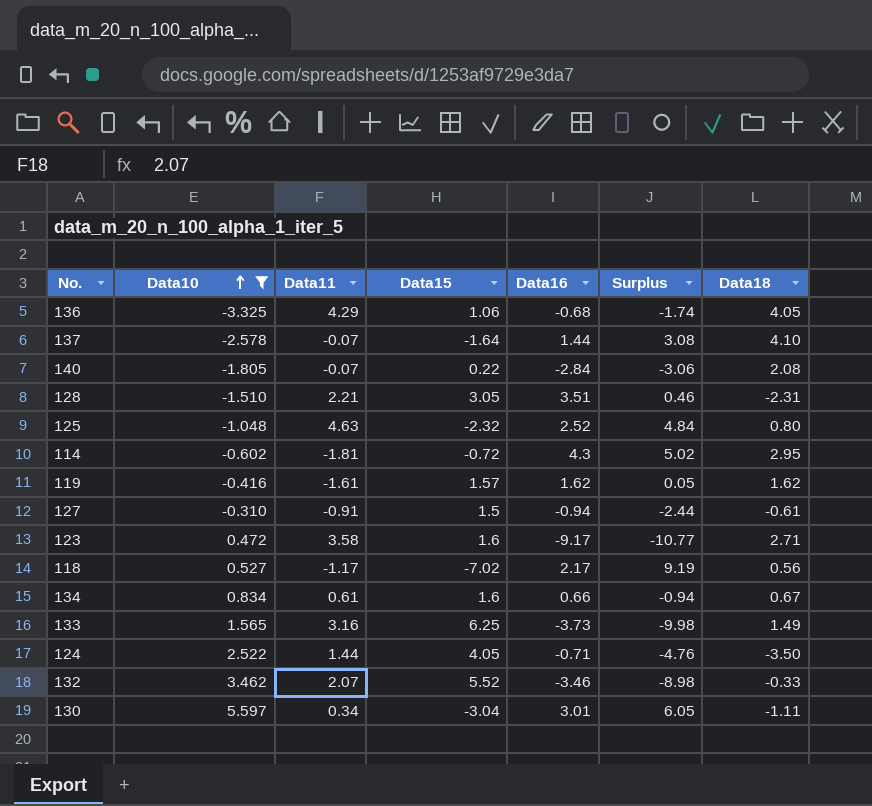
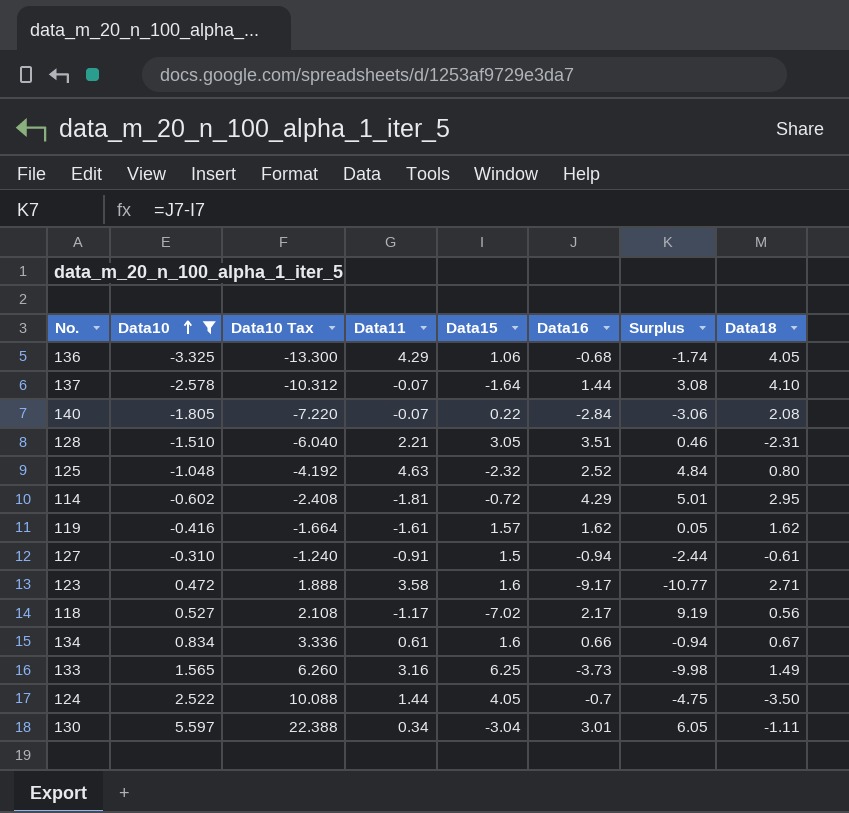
column Data10 Tax | formula: none -> [Data10] * 4
row 132: 3.462 | 2.07 | 5.52 | -3.46 | -8.98 | -0.33 -> none
114 | Data16: 4.3 -> 4.29
114 | Surplus: 5.02 -> 5.01
124 | Data16: -0.71 -> -0.7
124 | Surplus: -4.76 -> -4.75

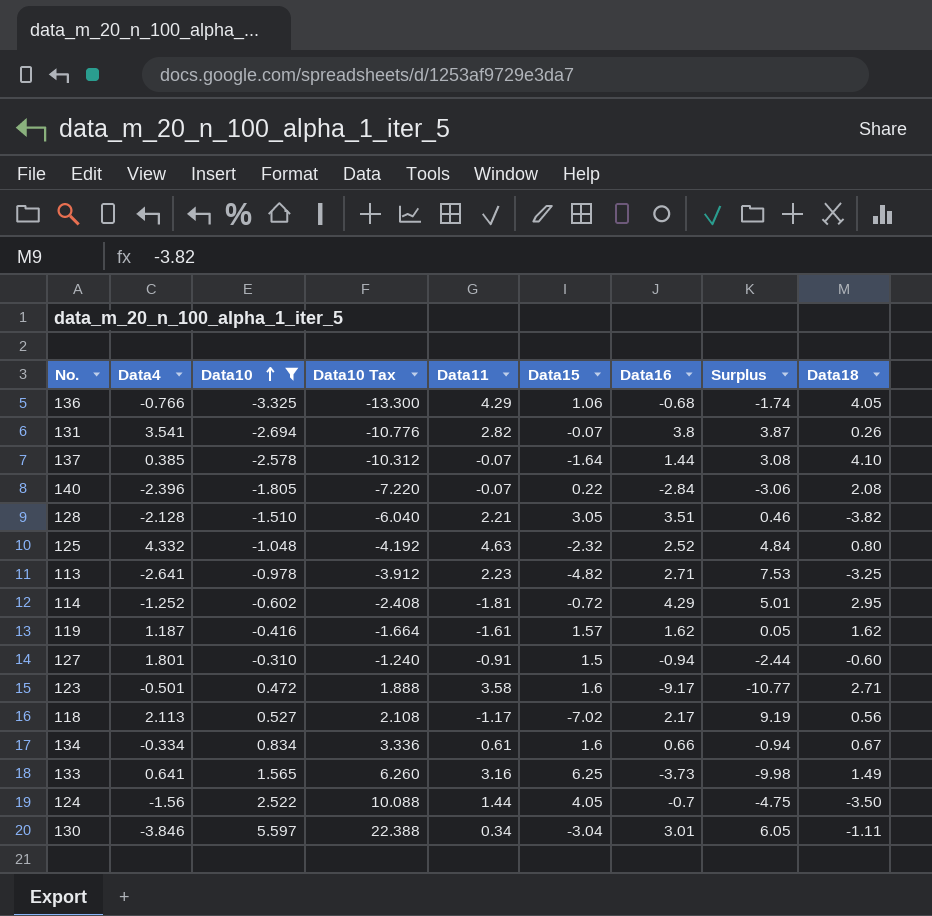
column Data4 | position: none -> 2
row 131: none -> 3.541 | -2.694 | -10.776 | 2.82 | -0.07 | 3.8 | 3.87 | 0.26
128 | Data18: -2.31 -> -3.82
row 113: none -> -2.641 | -0.978 | -3.912 | 2.23 | -4.82 | 2.71 | 7.53 | -3.25
127 | Data18: -0.61 -> -0.60

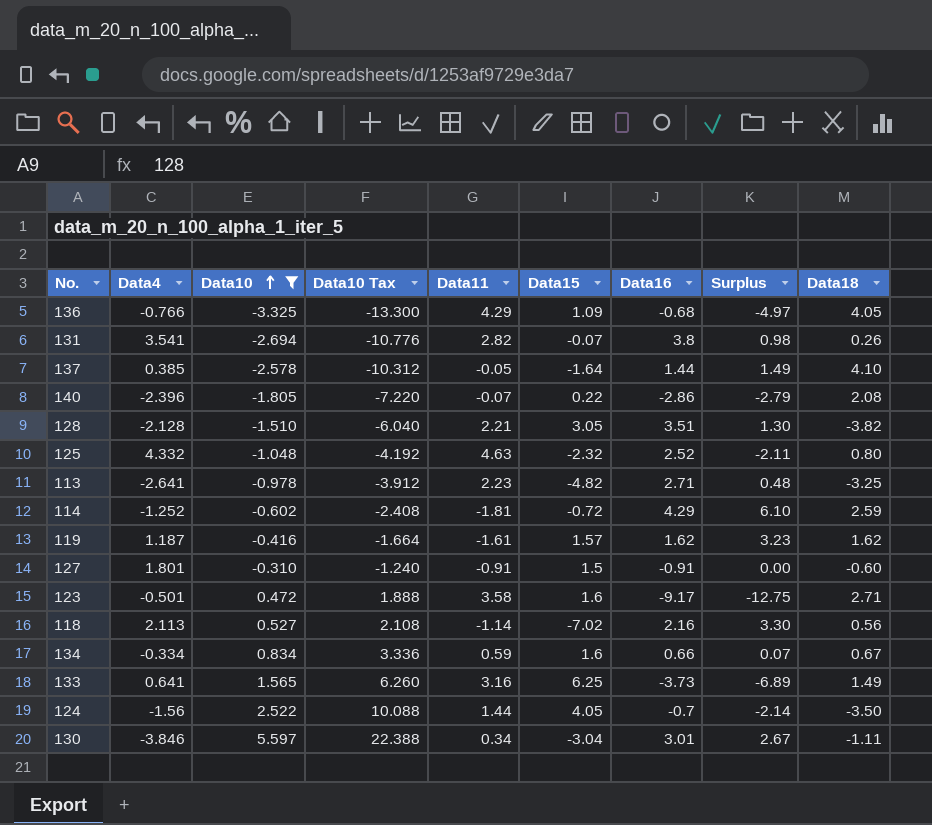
column Surplus | formula: [Data16] - [Data15] -> [Data16] - [Data11]
136 | Data15: 1.06 -> 1.09
137 | Data11: -0.07 -> -0.05
140 | Data16: -2.84 -> -2.86
114 | Data18: 2.95 -> 2.59
127 | Data16: -0.94 -> -0.91
118 | Data11: -1.17 -> -1.14
118 | Data16: 2.17 -> 2.16
134 | Data11: 0.61 -> 0.59

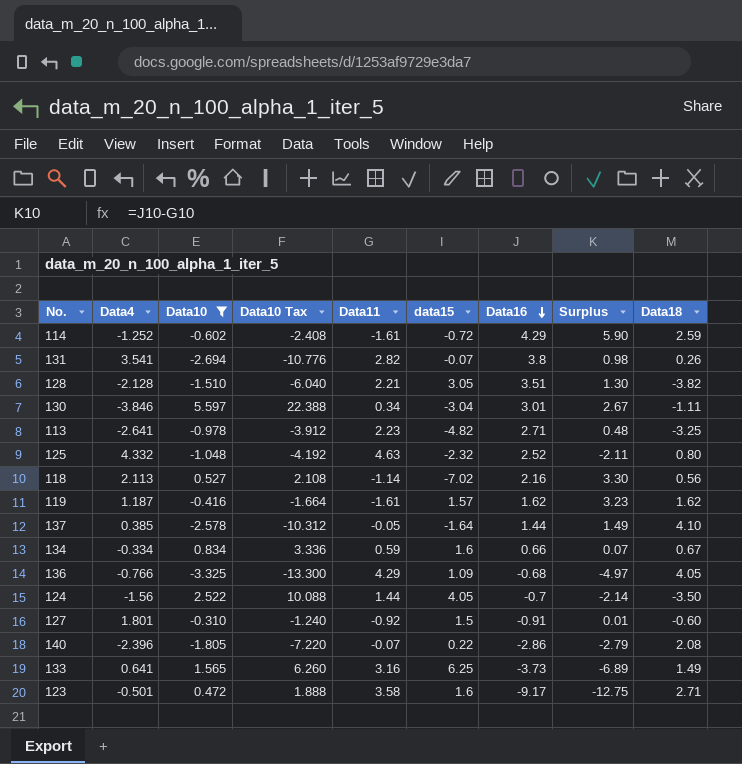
row order: Data10 ascending -> Data16 descending
column name: Data15 -> data15
114 | Data11: -1.81 -> -1.61
114 | Surplus: 6.10 -> 5.90
127 | Data11: -0.91 -> -0.92
127 | Surplus: 0.00 -> 0.01

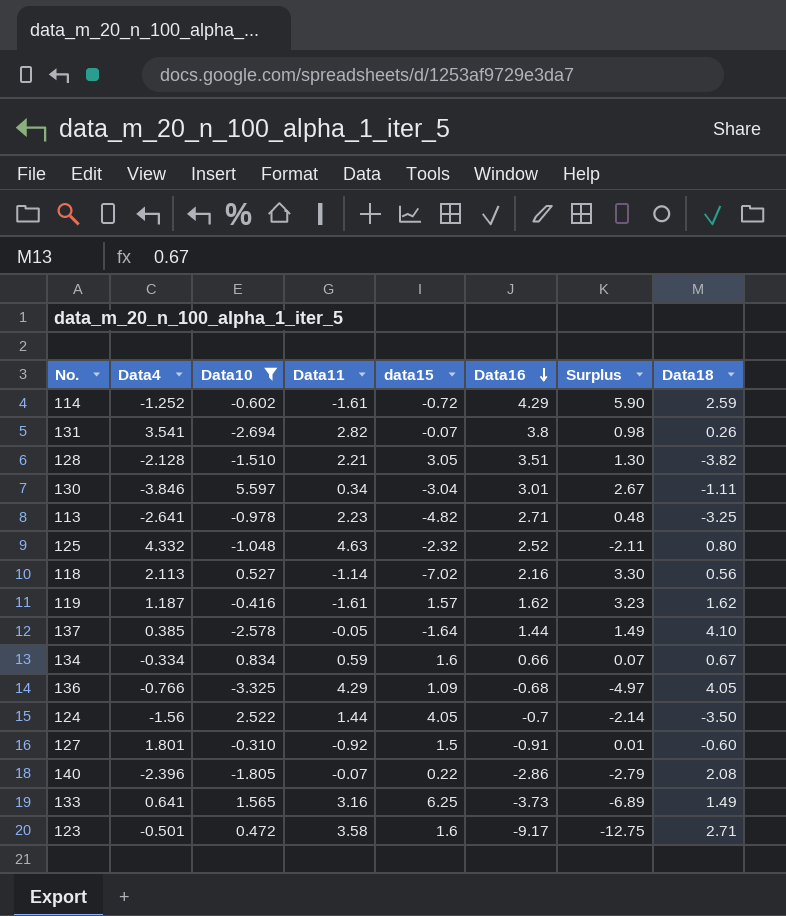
column Data10 Tax | formula: [Data10] * 4 -> none

